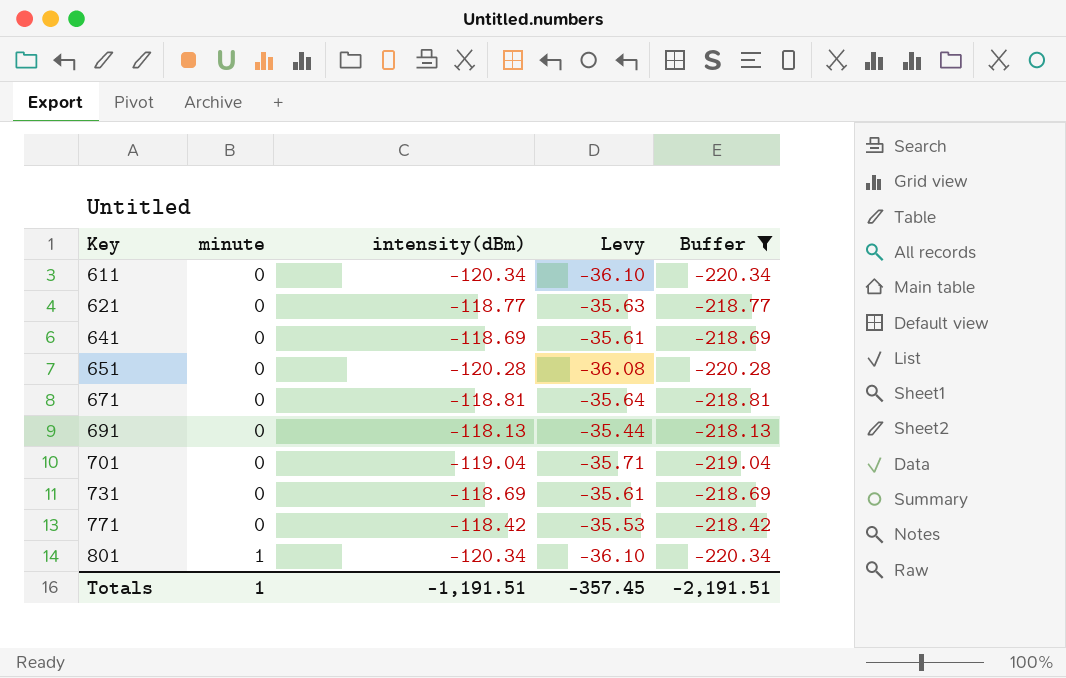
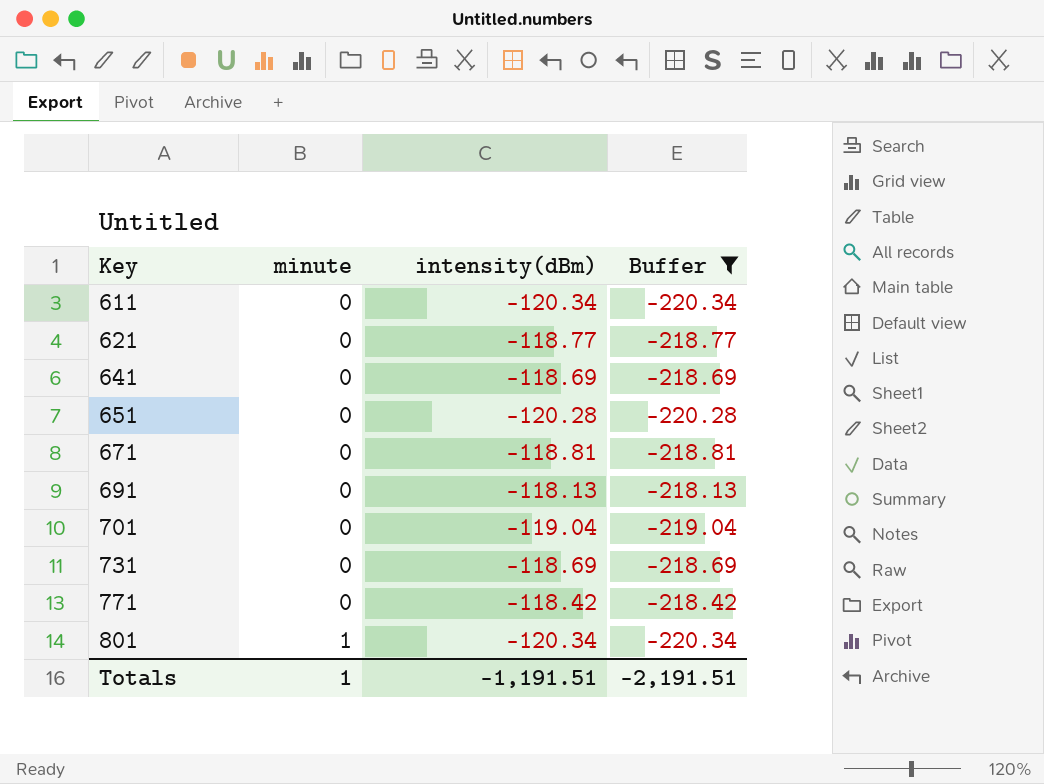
column Levy | formula: [intensity(dBm)] * 0.3 -> none

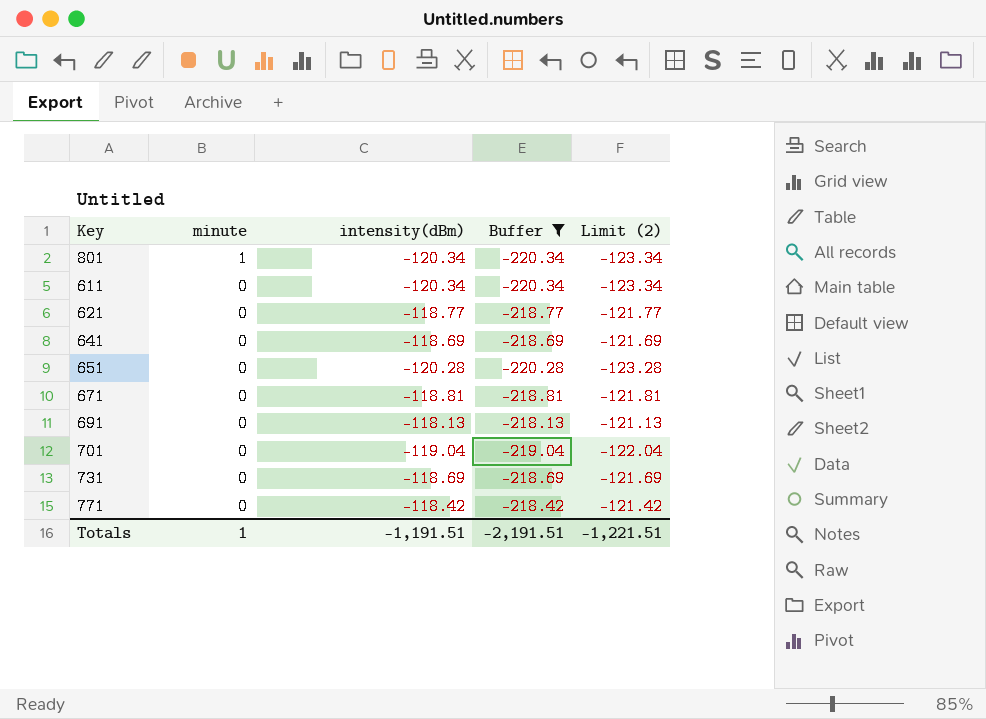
row order: Key ascending -> minute descending
column Limit (2) | formula: none -> [intensity(dBm)] - 3

